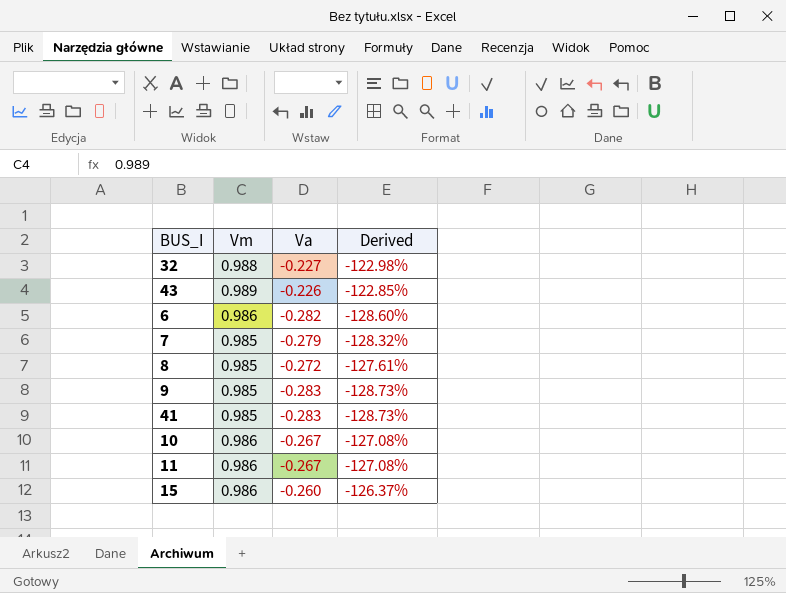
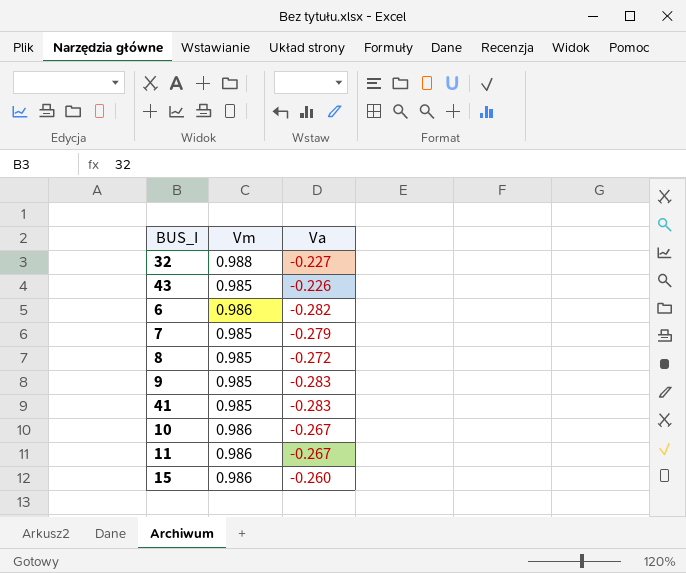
column Derived | formula: ([Va] - [Vm]) / [Vm] -> none
43 | Vm: 0.989 -> 0.985

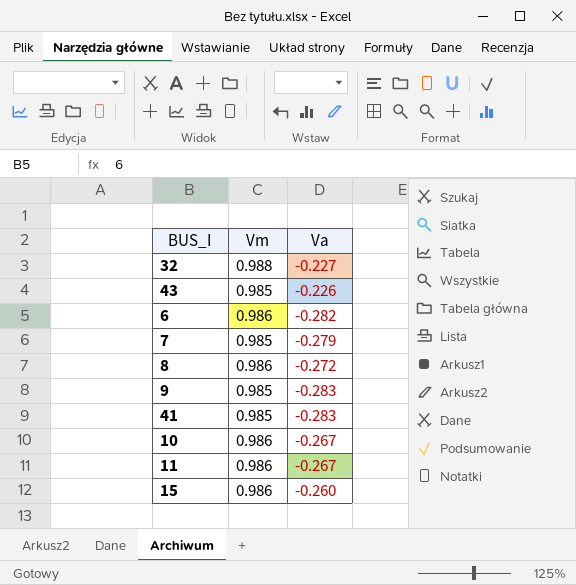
8 | Vm: 0.985 -> 0.986

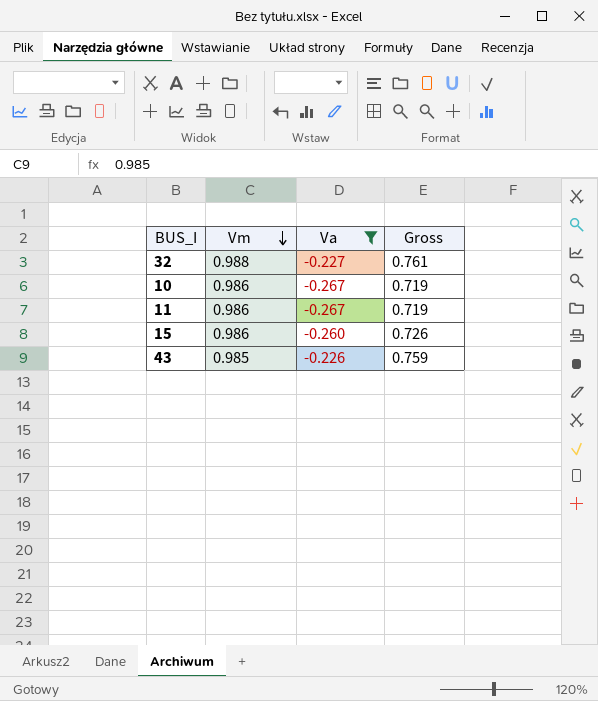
filter: none -> Va >= -0.267
row order: none -> Vm descending
column Gross | formula: none -> [Vm] + [Va]

